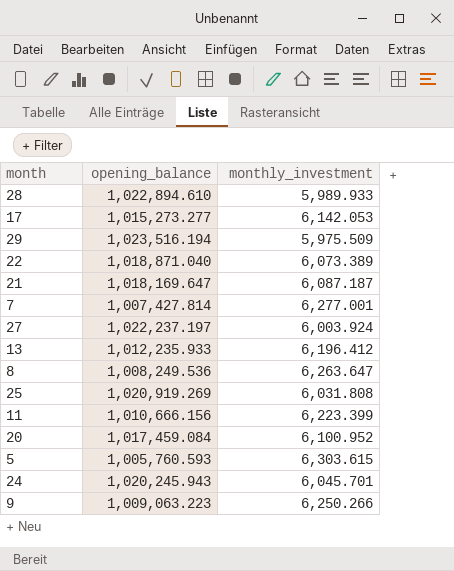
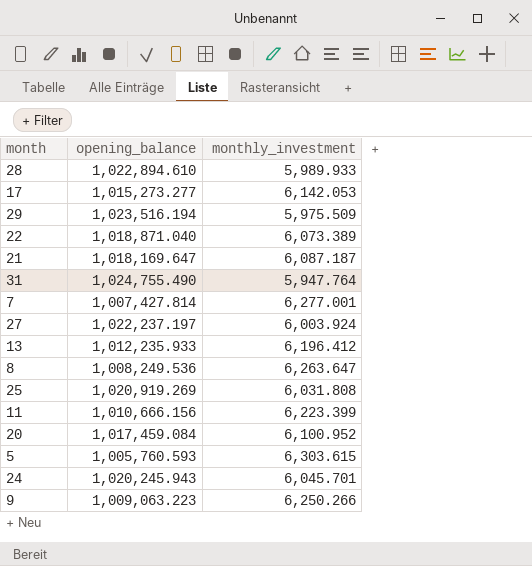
row 31: none -> 1,024,755.490 | 5,947.764

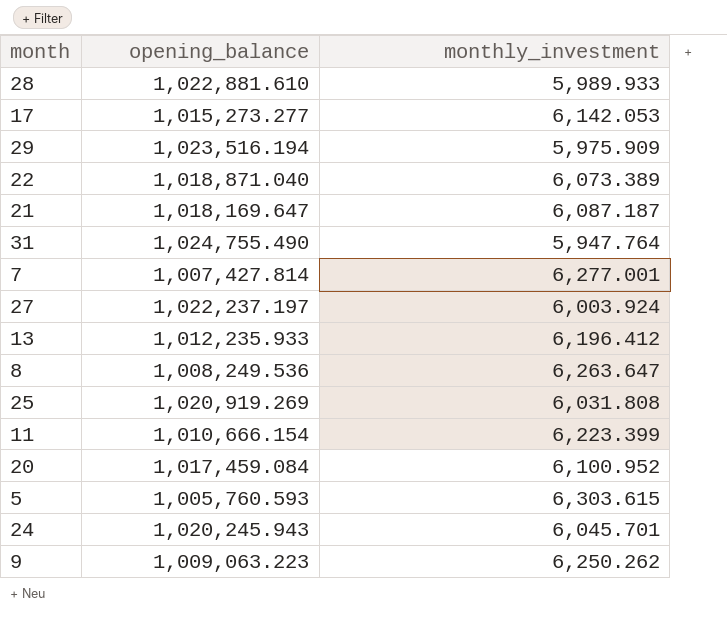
28 | opening_balance: 1,022,894.610 -> 1,022,881.610
29 | monthly_investment: 5,975.509 -> 5,975.909
11 | opening_balance: 1,010,666.156 -> 1,010,666.154
9 | monthly_investment: 6,250.266 -> 6,250.262

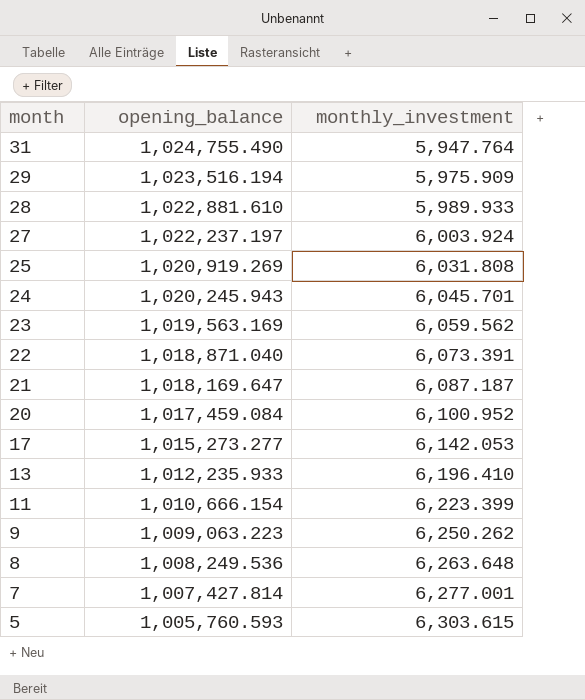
row order: none -> month descending
row 23: none -> 1,019,563.169 | 6,059.562
22 | monthly_investment: 6,073.389 -> 6,073.391
13 | monthly_investment: 6,196.412 -> 6,196.410
8 | monthly_investment: 6,263.647 -> 6,263.648

